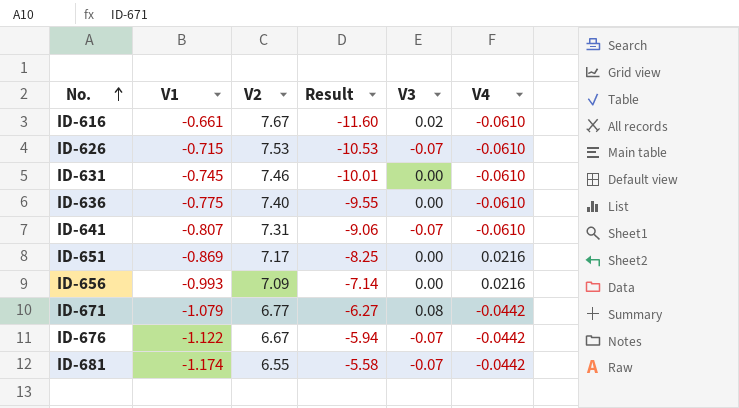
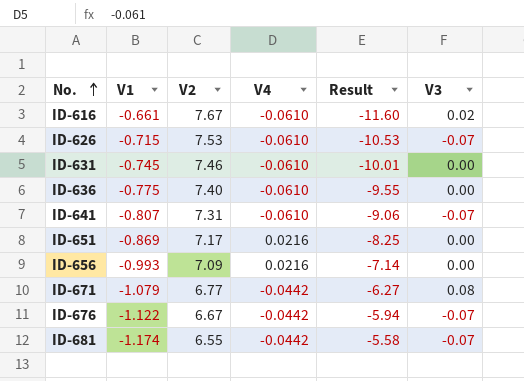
column V4 | position: 6 -> 4

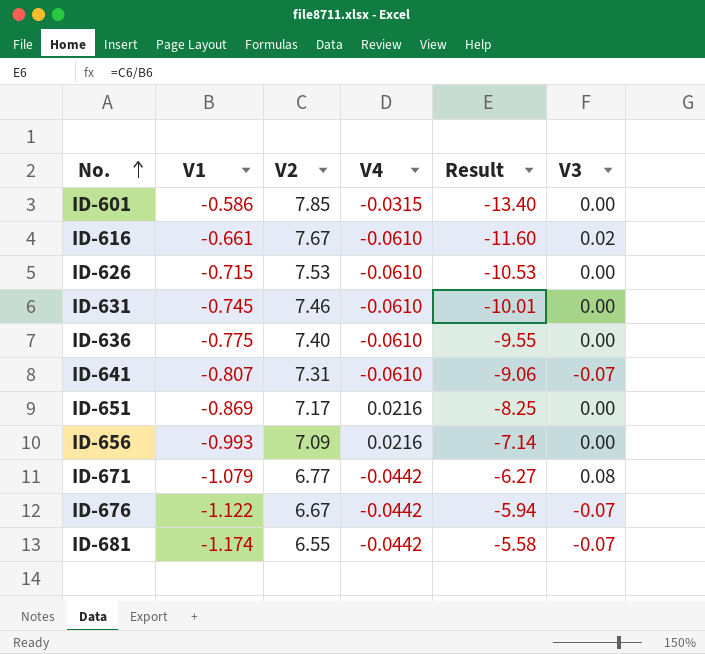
row ID-601: none -> -0.586 | 7.85 | -0.0315 | -13.40 | 0.00
ID-626 | V3: -0.07 -> 0.00

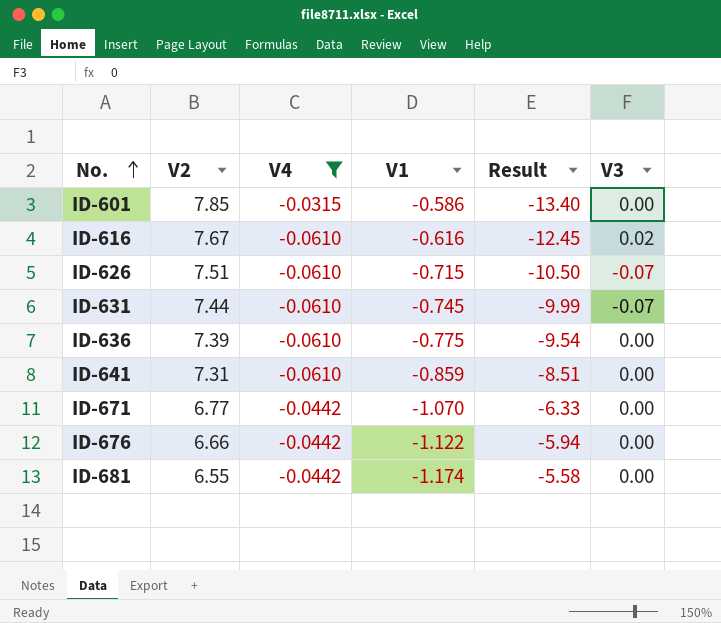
filter: none -> V4 != 0.0216
column V1 | position: 2 -> 4
ID-616 | V1: -0.661 -> -0.616
ID-616 | Result: -11.60 -> -12.45
ID-626 | V2: 7.53 -> 7.51
ID-626 | Result: -10.53 -> -10.50
ID-626 | V3: 0.00 -> -0.07
ID-631 | V2: 7.46 -> 7.44
ID-631 | Result: -10.01 -> -9.99
ID-631 | V3: 0.00 -> -0.07
ID-636 | V2: 7.40 -> 7.39
ID-636 | Result: -9.55 -> -9.54
ID-641 | V1: -0.807 -> -0.859
ID-641 | Result: -9.06 -> -8.51
ID-641 | V3: -0.07 -> 0.00
ID-671 | V1: -1.079 -> -1.070
ID-671 | Result: -6.27 -> -6.33
ID-671 | V3: 0.08 -> 0.00
ID-676 | V2: 6.67 -> 6.66
ID-676 | V3: -0.07 -> 0.00
ID-681 | V3: -0.07 -> 0.00

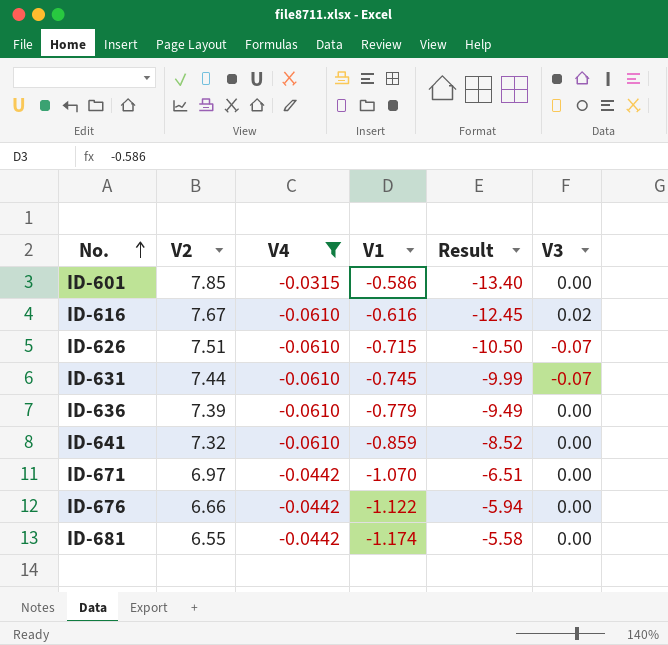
ID-636 | V1: -0.775 -> -0.779
ID-636 | Result: -9.54 -> -9.49
ID-641 | V2: 7.31 -> 7.32
ID-641 | Result: -8.51 -> -8.52
ID-671 | V2: 6.77 -> 6.97
ID-671 | Result: -6.33 -> -6.51

